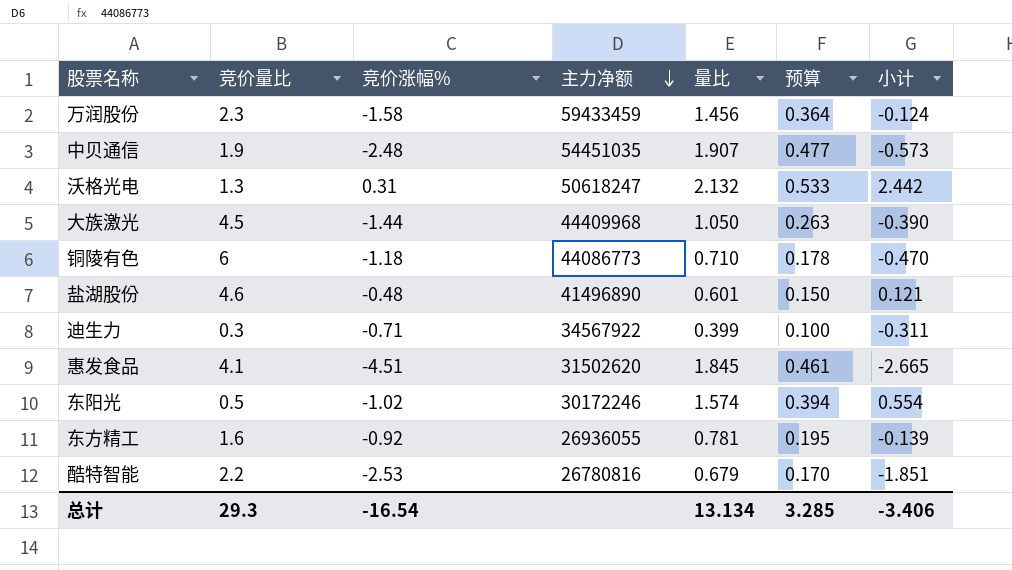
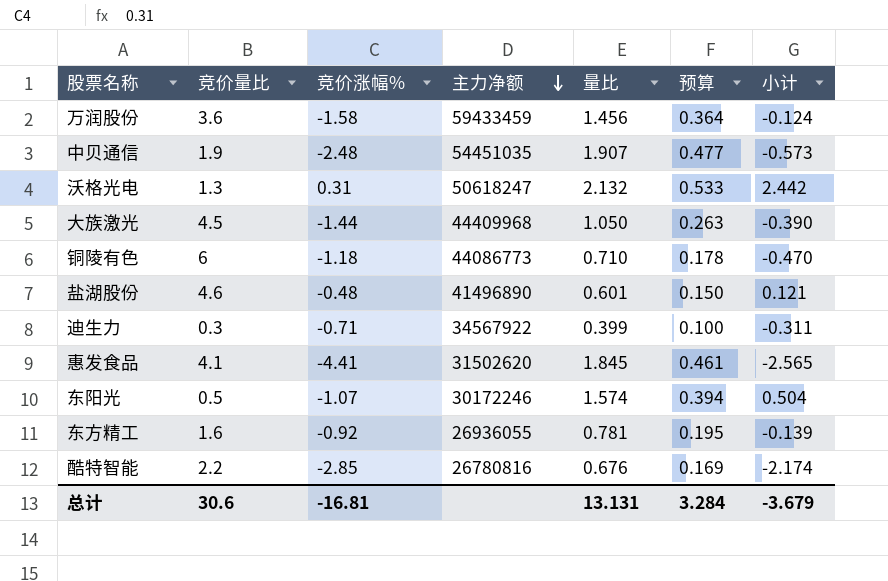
万润股份 | 竞价量比: 2.3 -> 3.6
惠发食品 | 竞价涨幅%: -4.51 -> -4.41
惠发食品 | 小计: -2.665 -> -2.565
东阳光 | 竞价涨幅%: -1.02 -> -1.07
东阳光 | 小计: 0.554 -> 0.504
酷特智能 | 竞价涨幅%: -2.53 -> -2.85
酷特智能 | 量比: 0.679 -> 0.676
酷特智能 | 预算: 0.170 -> 0.169
酷特智能 | 小计: -1.851 -> -2.174
总计 | 竞价量比: 29.3 -> 30.6
总计 | 竞价涨幅%: -16.54 -> -16.81
总计 | 量比: 13.134 -> 13.131
总计 | 预算: 3.285 -> 3.284
总计 | 小计: -3.406 -> -3.679

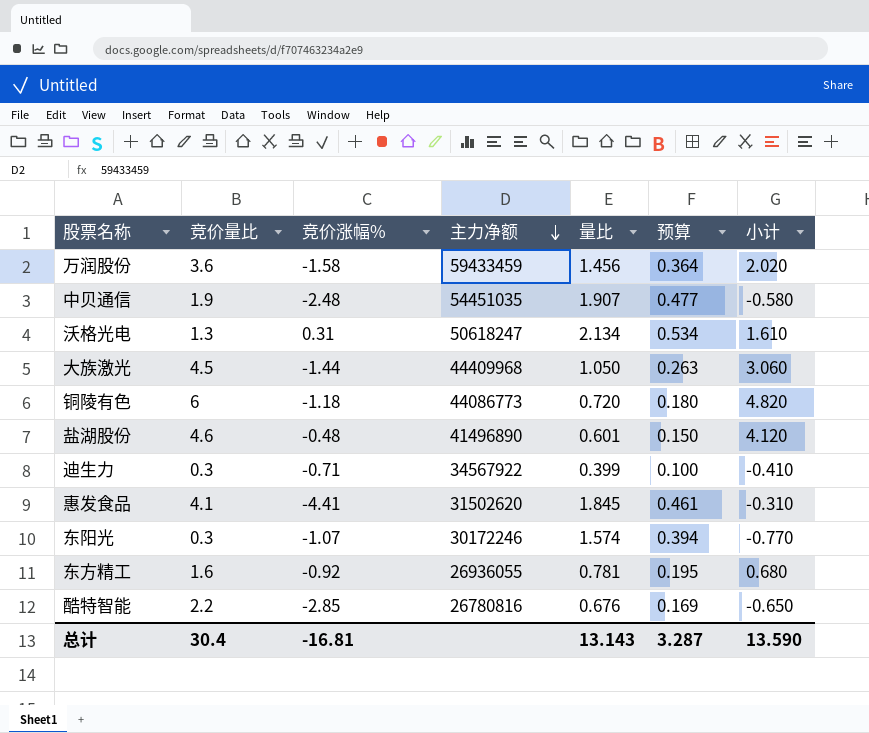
column 小计 | formula: [竞价涨幅%] + [量比] -> [竞价量比] + [竞价涨幅%]
沃格光电 | 量比: 2.132 -> 2.134
沃格光电 | 预算: 0.533 -> 0.534
铜陵有色 | 量比: 0.710 -> 0.720
铜陵有色 | 预算: 0.178 -> 0.180
东阳光 | 竞价量比: 0.5 -> 0.3
总计 | 竞价量比: 30.6 -> 30.4
总计 | 量比: 13.131 -> 13.143
总计 | 预算: 3.284 -> 3.287
总计 | 小计: -3.679 -> 13.590

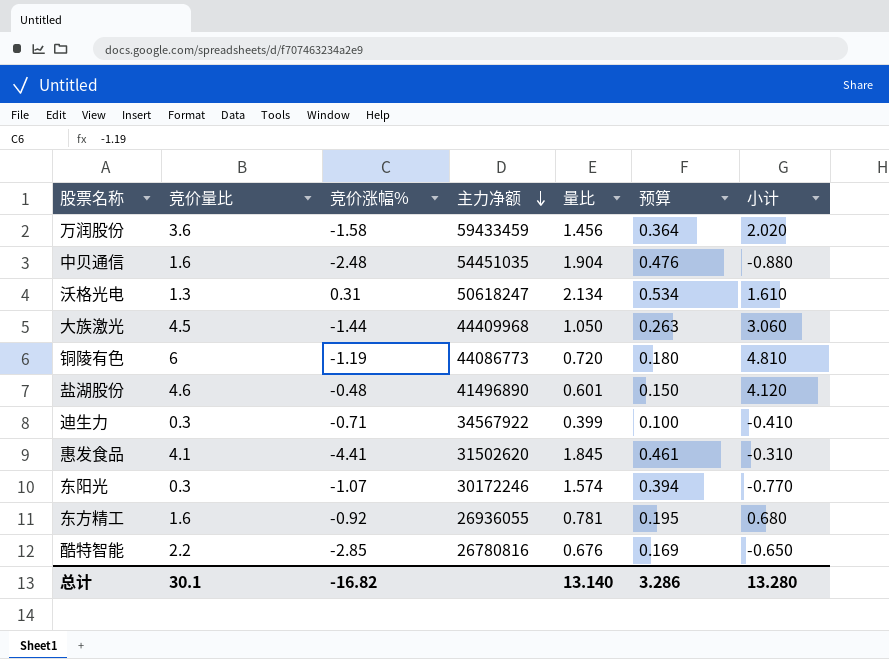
中贝通信 | 竞价量比: 1.9 -> 1.6
中贝通信 | 量比: 1.907 -> 1.904
中贝通信 | 预算: 0.477 -> 0.476
中贝通信 | 小计: -0.580 -> -0.880
铜陵有色 | 竞价涨幅%: -1.18 -> -1.19
铜陵有色 | 小计: 4.820 -> 4.810
总计 | 竞价量比: 30.4 -> 30.1
总计 | 竞价涨幅%: -16.81 -> -16.82
总计 | 量比: 13.143 -> 13.140
总计 | 预算: 3.287 -> 3.286
总计 | 小计: 13.590 -> 13.280

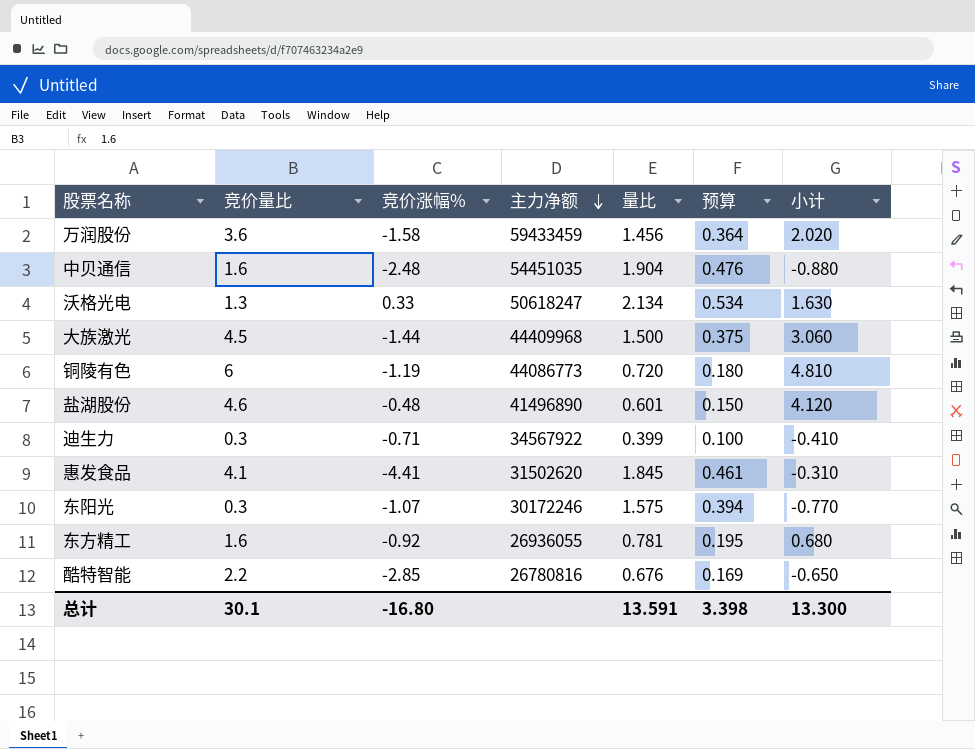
沃格光电 | 竞价涨幅%: 0.31 -> 0.33
沃格光电 | 小计: 1.610 -> 1.630
大族激光 | 量比: 1.050 -> 1.500
大族激光 | 预算: 0.263 -> 0.375
东阳光 | 量比: 1.574 -> 1.575
总计 | 竞价涨幅%: -16.82 -> -16.80
总计 | 量比: 13.140 -> 13.591
总计 | 预算: 3.286 -> 3.398
总计 | 小计: 13.280 -> 13.300

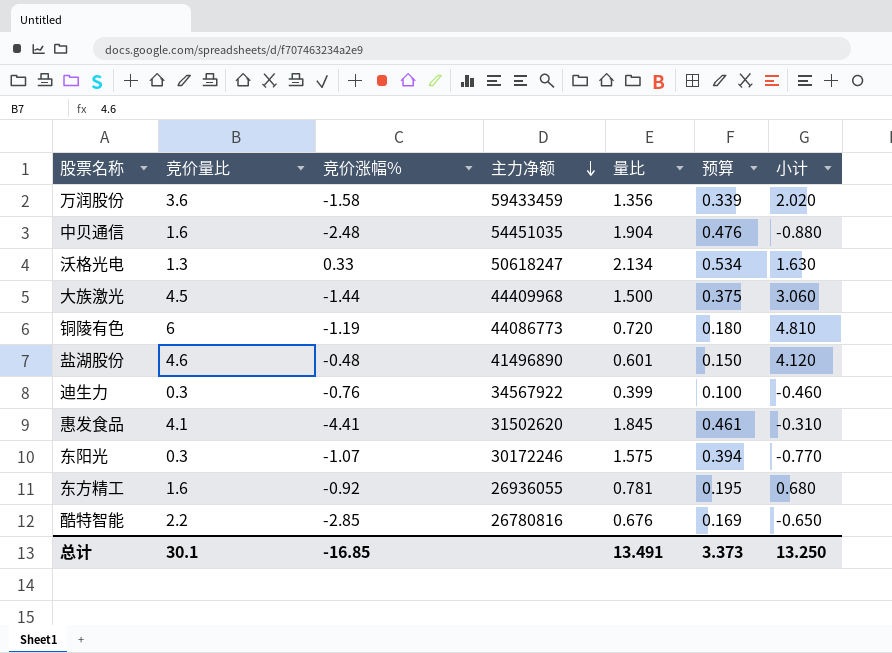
万润股份 | 量比: 1.456 -> 1.356
万润股份 | 预算: 0.364 -> 0.339
迪生力 | 竞价涨幅%: -0.71 -> -0.76
迪生力 | 小计: -0.410 -> -0.460
总计 | 竞价涨幅%: -16.80 -> -16.85
总计 | 量比: 13.591 -> 13.491
总计 | 预算: 3.398 -> 3.373
总计 | 小计: 13.300 -> 13.250

